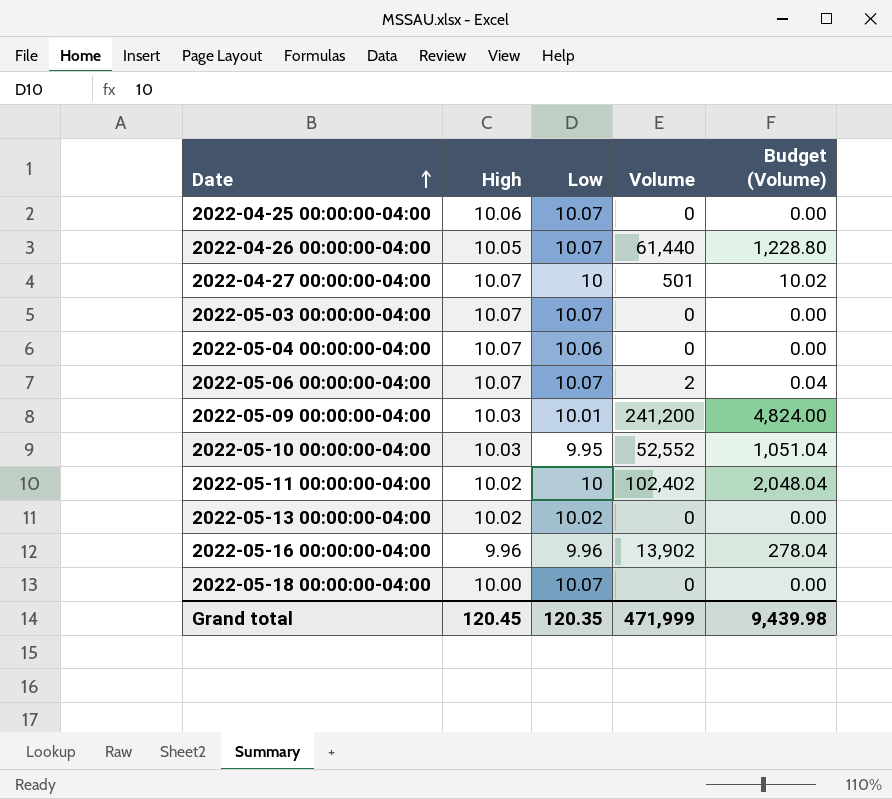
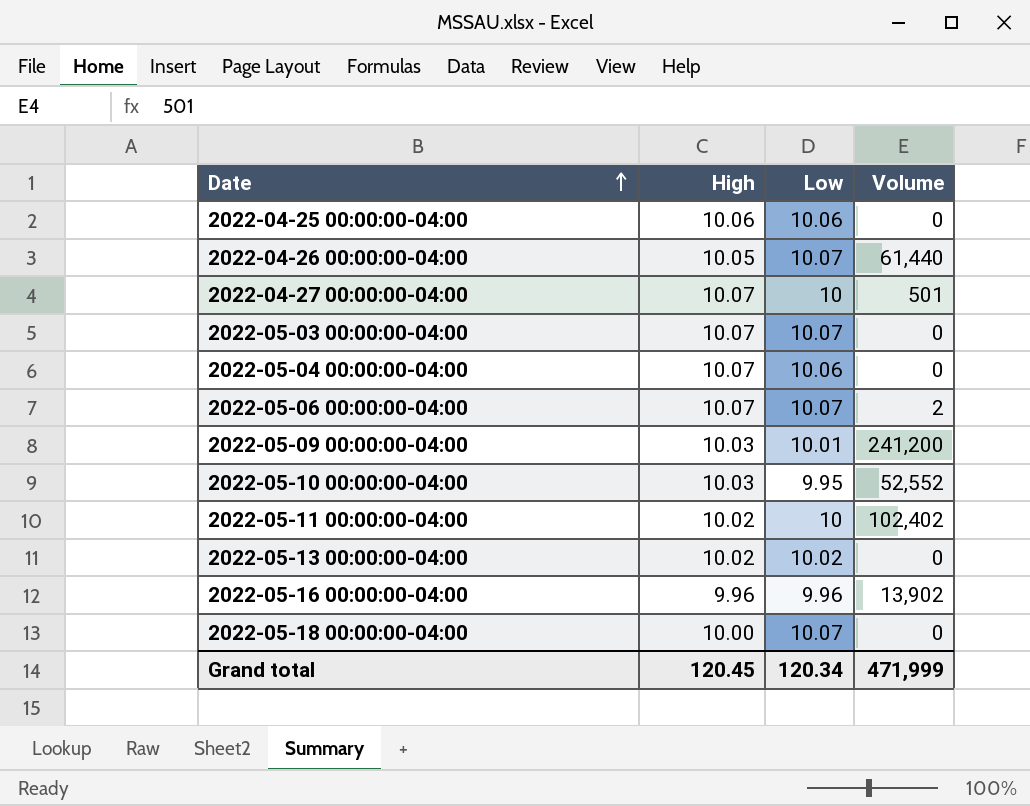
column Budget (Volume) | formula: [Volume] * 0.02 -> none
2022-04-25 00:00:00-04:00 | Low: 10.07 -> 10.06
Grand total | Low: 120.35 -> 120.34

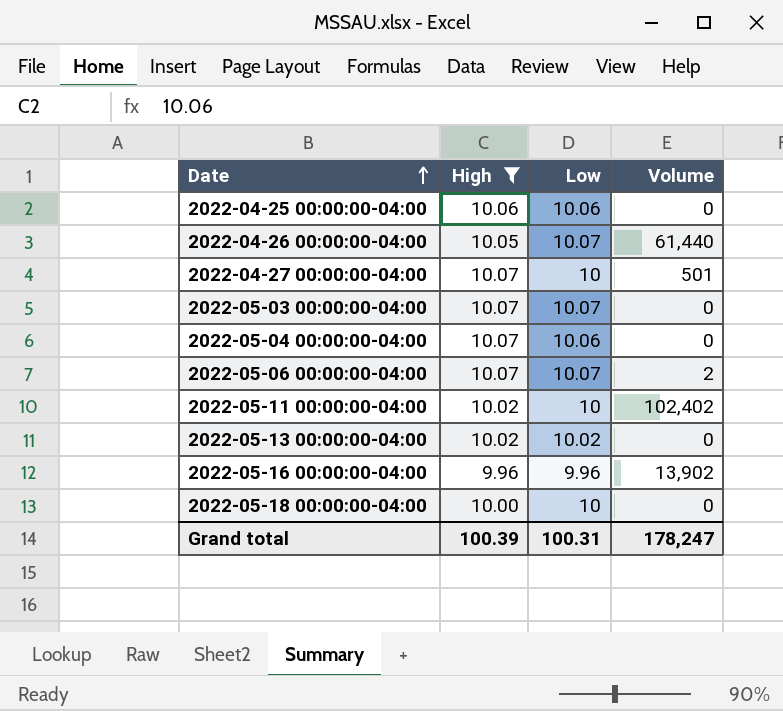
filter: none -> High != 10.03
2022-05-18 00:00:00-04:00 | Low: 10.07 -> 10
Grand total | High: 120.45 -> 100.39
Grand total | Low: 120.34 -> 100.31
Grand total | Volume: 471,999 -> 178,247

